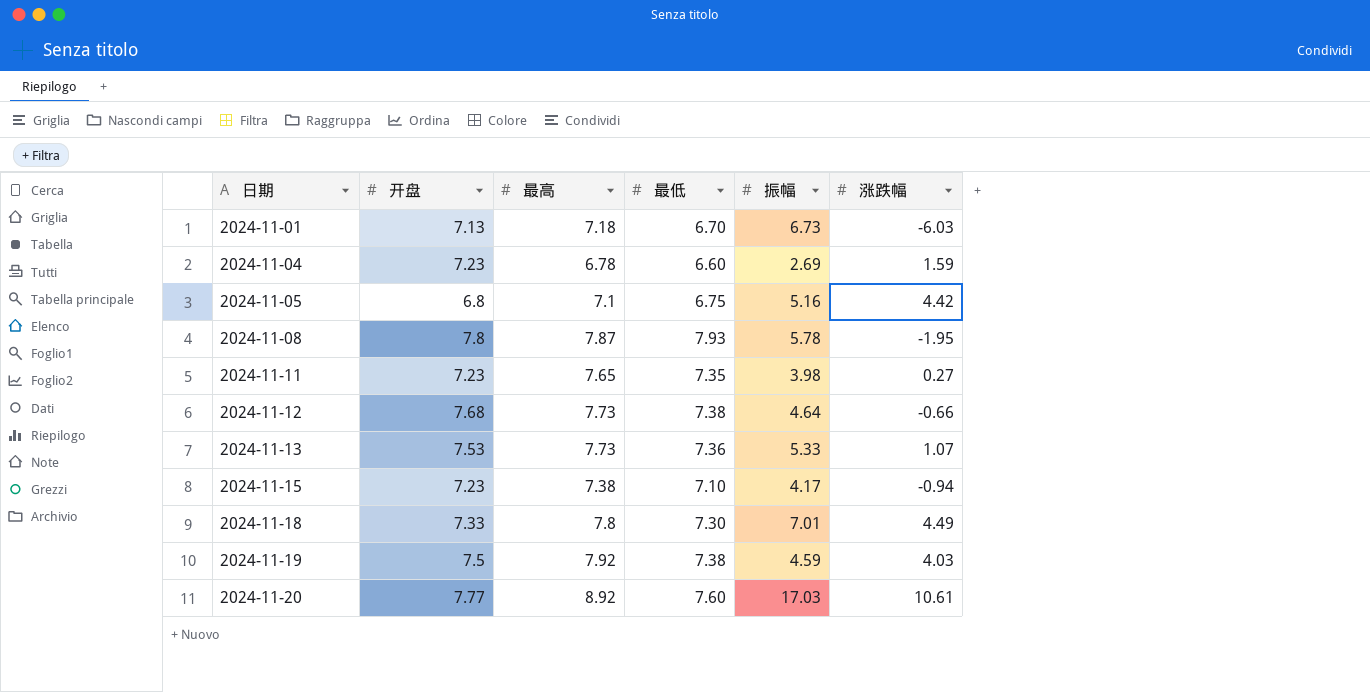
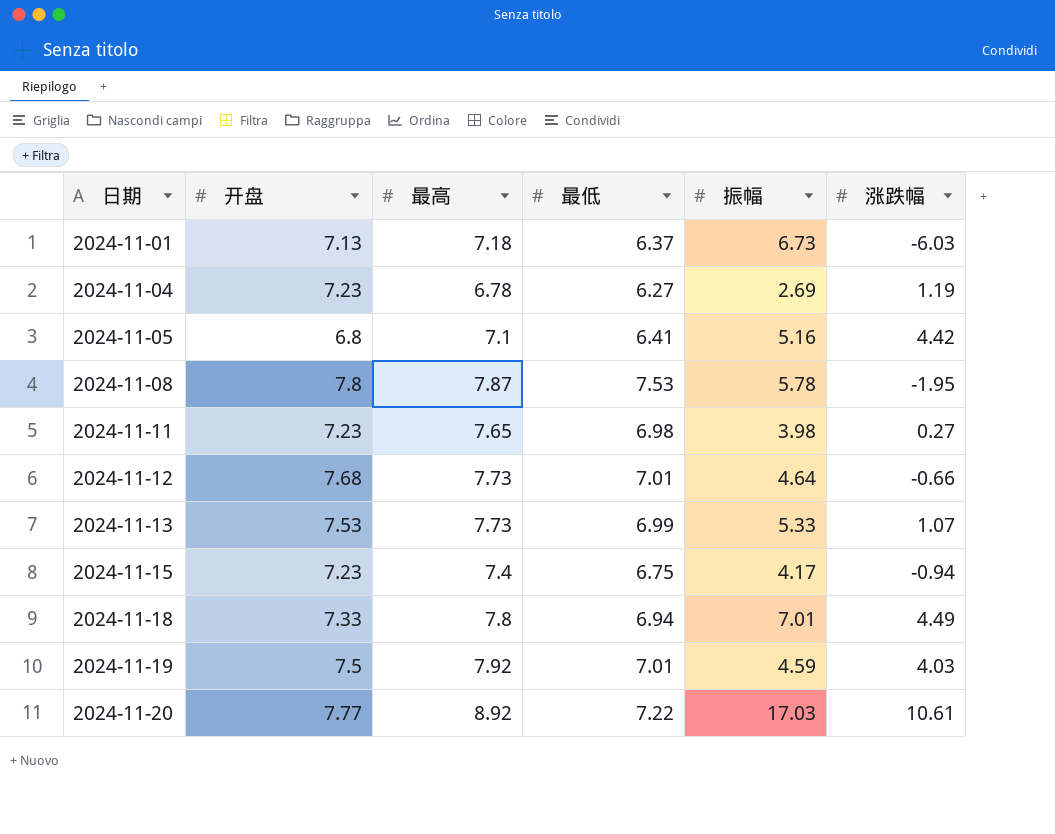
2024-11-01 | 最低: 6.70 -> 6.37
2024-11-04 | 最低: 6.60 -> 6.27
2024-11-04 | 涨跌幅: 1.59 -> 1.19
2024-11-05 | 最低: 6.75 -> 6.41
2024-11-08 | 最低: 7.93 -> 7.53
2024-11-11 | 最低: 7.35 -> 6.98
2024-11-12 | 最低: 7.38 -> 7.01
2024-11-13 | 最低: 7.36 -> 6.99
2024-11-15 | 最高: 7.38 -> 7.4
2024-11-15 | 最低: 7.10 -> 6.75
2024-11-18 | 最低: 7.30 -> 6.94
2024-11-19 | 最低: 7.38 -> 7.01
2024-11-20 | 最低: 7.60 -> 7.22

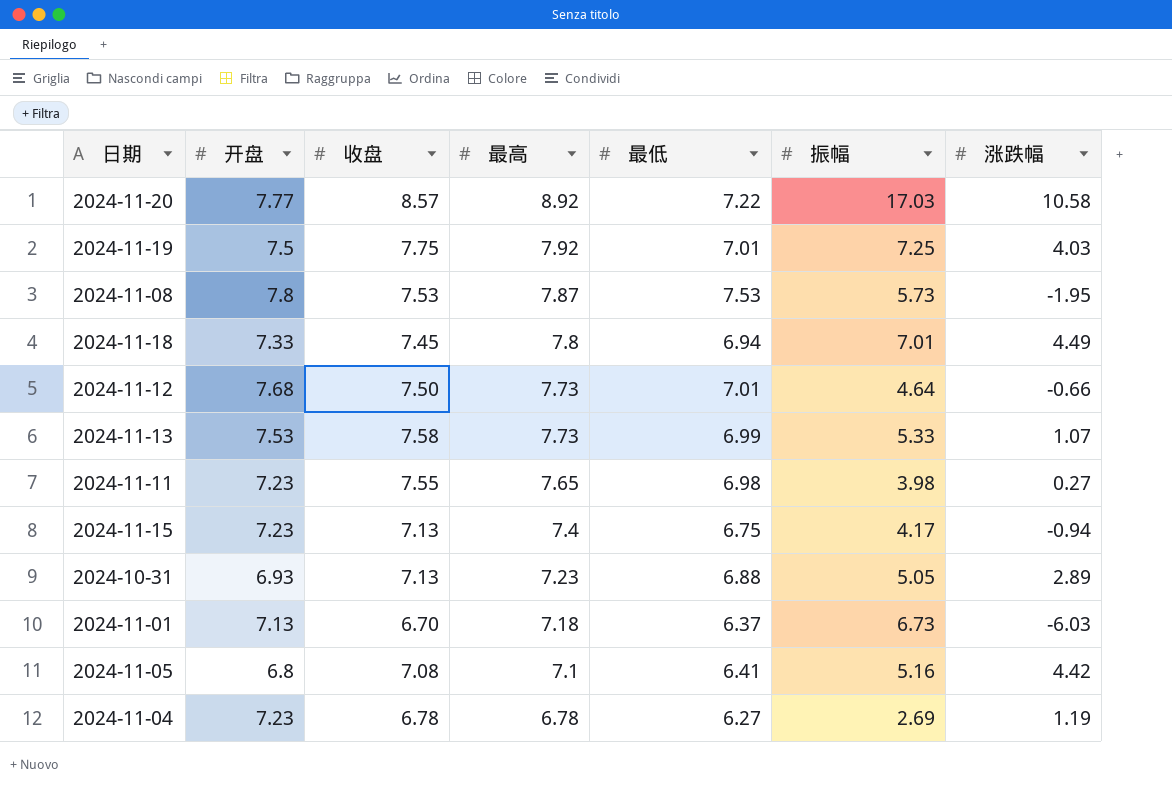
row order: 日期 ascending -> 最高 descending
column 收盘 | position: none -> 3
2024-11-20 | 涨跌幅: 10.61 -> 10.58
2024-11-19 | 振幅: 4.59 -> 7.25
2024-11-08 | 振幅: 5.78 -> 5.73
row 2024-10-31: none -> 6.93 | 7.13 | 7.23 | 6.88 | 5.05 | 2.89

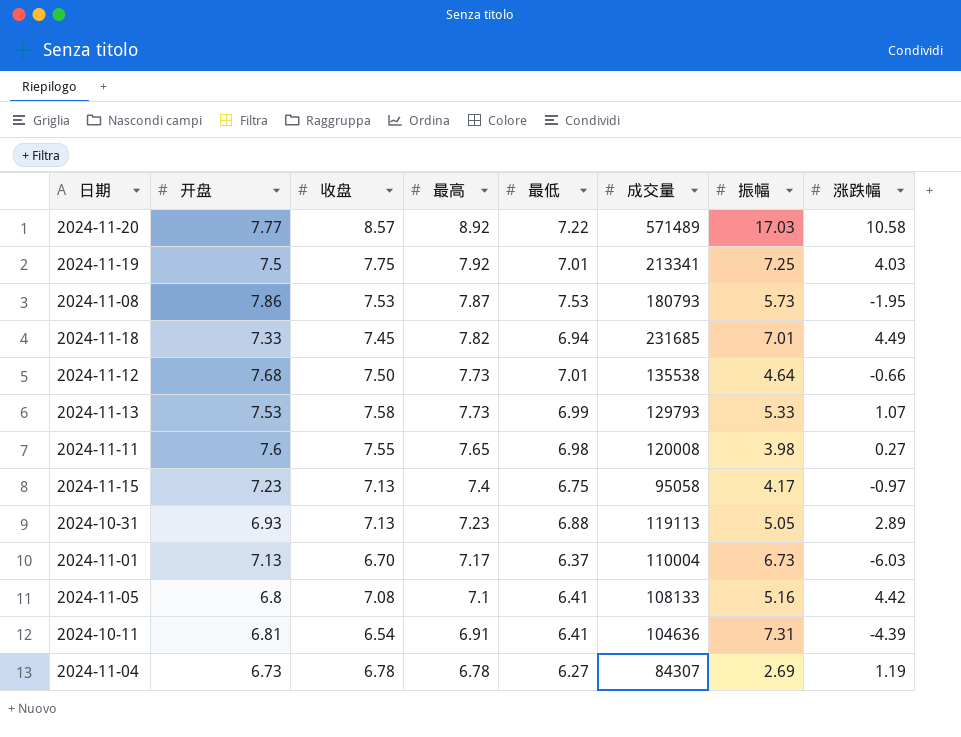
column 成交量 | position: none -> 6
2024-11-08 | 开盘: 7.8 -> 7.86
2024-11-18 | 最高: 7.8 -> 7.82
2024-11-11 | 开盘: 7.23 -> 7.6
2024-11-15 | 涨跌幅: -0.94 -> -0.97
2024-11-01 | 最高: 7.18 -> 7.17
row 2024-10-11: none -> 6.81 | 6.54 | 6.91 | 6.41 | 104636 | 7.31 | -4.39
2024-11-04 | 开盘: 7.23 -> 6.73

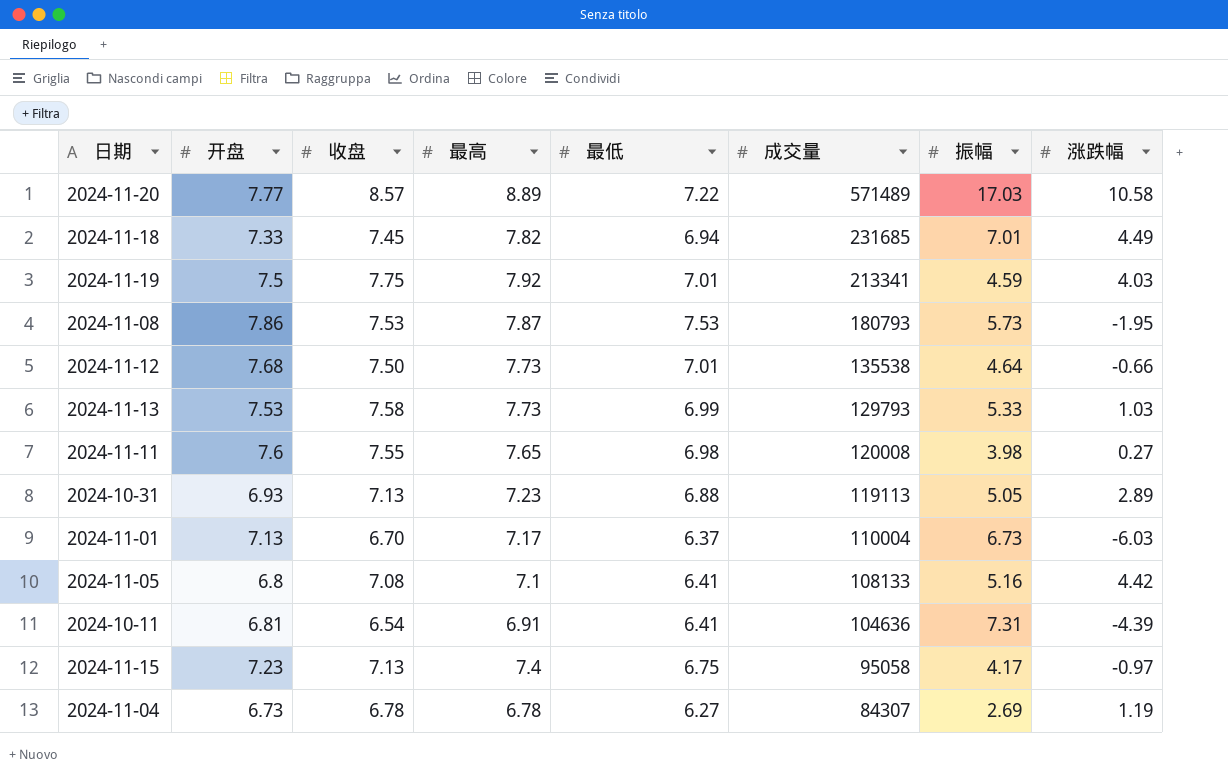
row order: 最高 descending -> 成交量 descending
2024-11-20 | 最高: 8.92 -> 8.89
2024-11-19 | 振幅: 7.25 -> 4.59
2024-11-13 | 涨跌幅: 1.07 -> 1.03

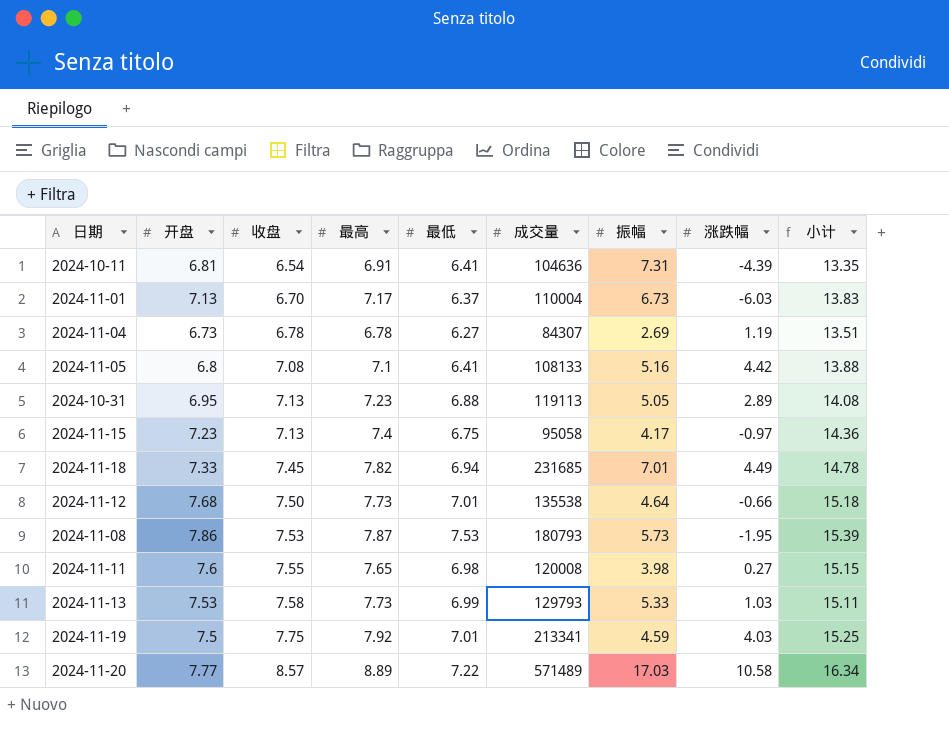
row order: 成交量 descending -> 收盘 ascending
column 小计 | formula: none -> [开盘] + [收盘]
2024-10-31 | 开盘: 6.93 -> 6.95

